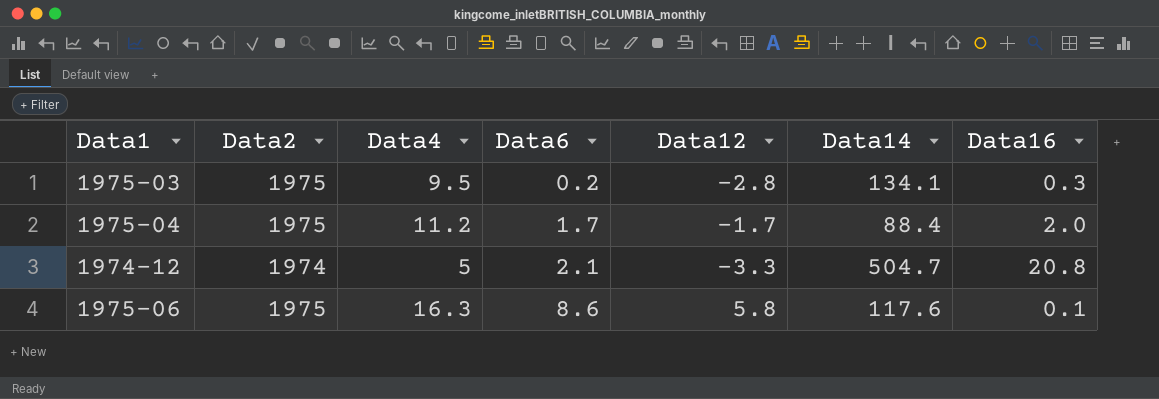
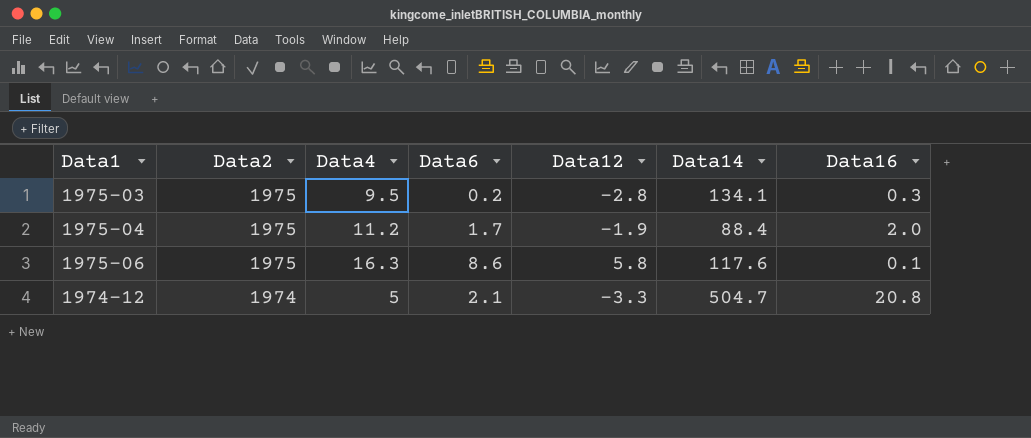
row order: Data6 ascending -> Data2 descending
1975-04 | Data12: -1.7 -> -1.9

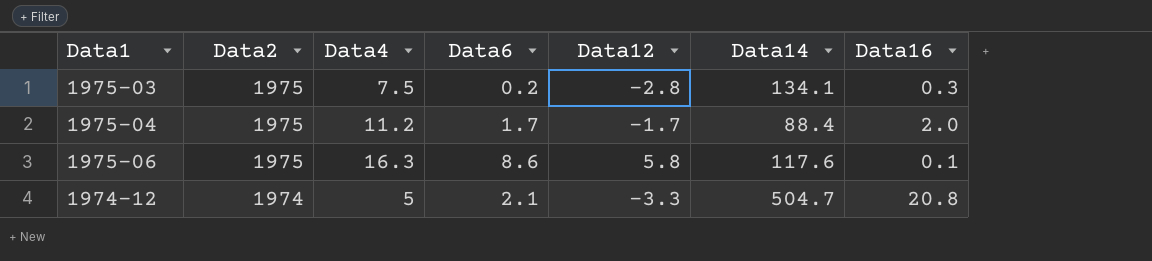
1975-03 | Data4: 9.5 -> 7.5
1975-04 | Data12: -1.9 -> -1.7

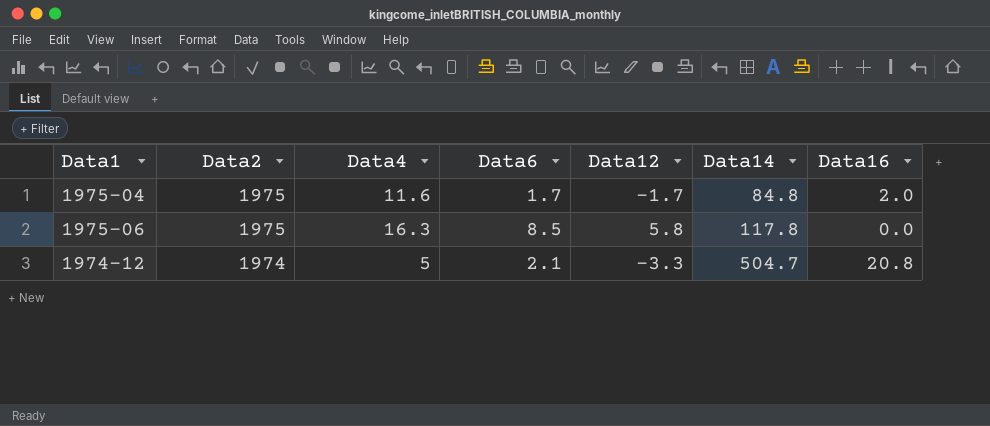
row 1975-03: 1975 | 7.5 | 0.2 | -2.8 | 134.1 | 0.3 -> none
1975-04 | Data4: 11.2 -> 11.6
1975-04 | Data14: 88.4 -> 84.8
1975-06 | Data6: 8.6 -> 8.5
1975-06 | Data14: 117.6 -> 117.8
1975-06 | Data16: 0.1 -> 0.0

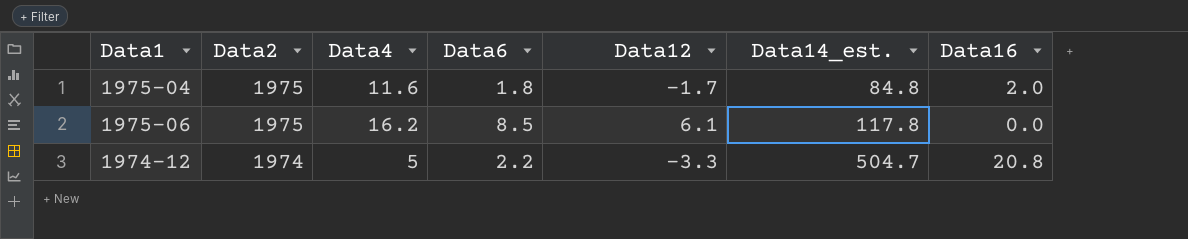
column name: Data14 -> Data14_est.
1975-04 | Data6: 1.7 -> 1.8
1975-06 | Data4: 16.3 -> 16.2
1975-06 | Data12: 5.8 -> 6.1
1974-12 | Data6: 2.1 -> 2.2

